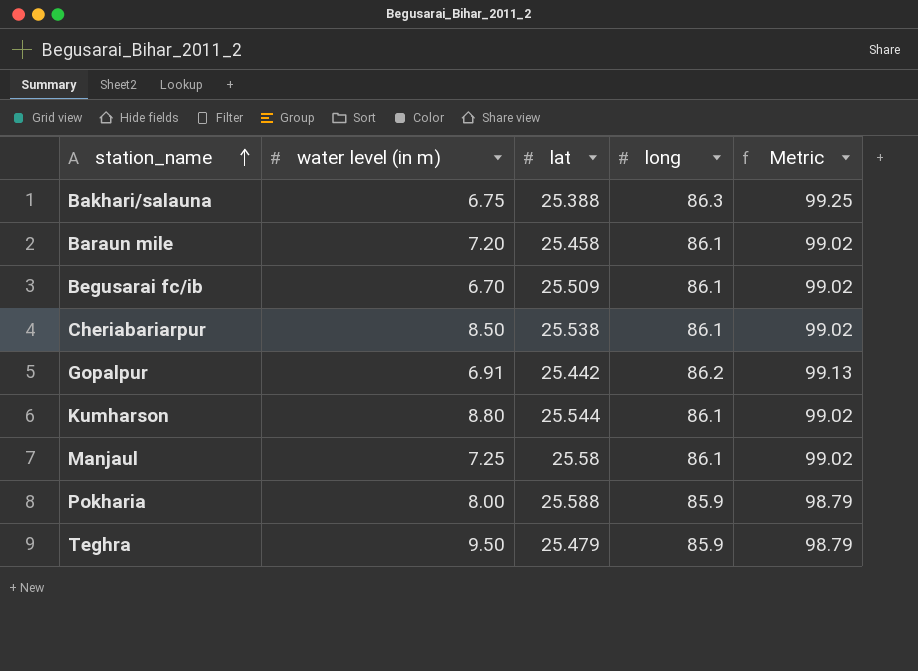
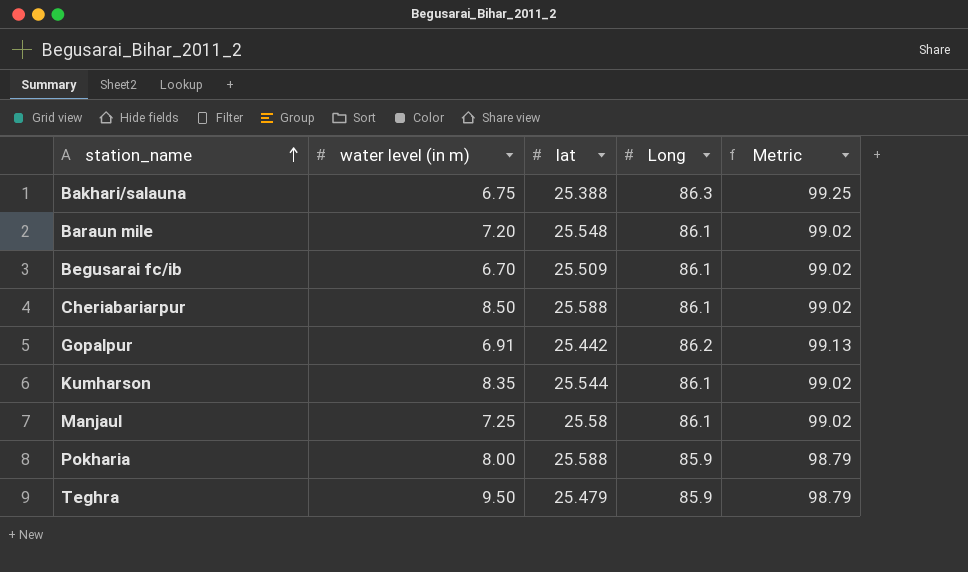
column name: long -> Long
Baraun mile | lat: 25.458 -> 25.548
Cheriabariarpur | lat: 25.538 -> 25.588
Kumharson | water level (in m): 8.80 -> 8.35

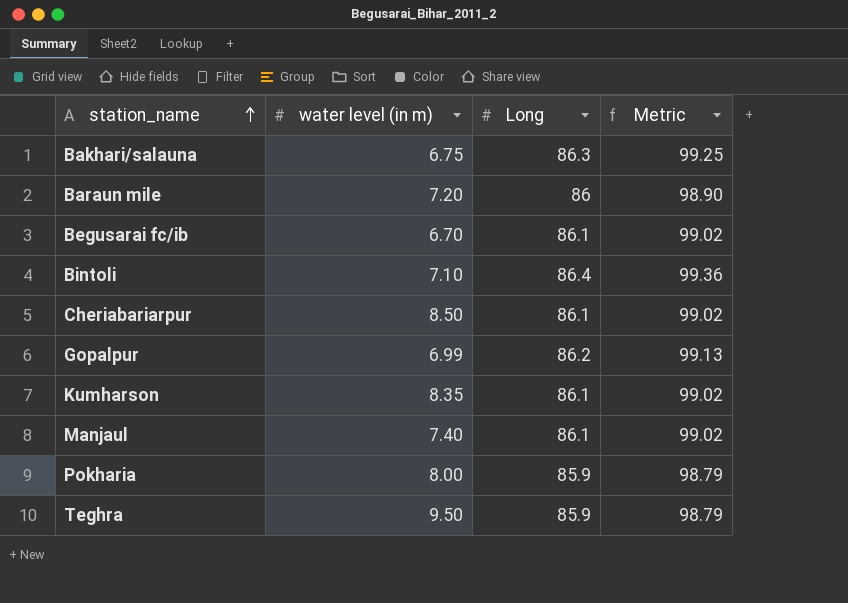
column lat | position: 3 -> none
Baraun mile | Long: 86.1 -> 86
Baraun mile | Metric: 99.02 -> 98.90
row Bintoli: none -> 7.10 | 86.4 | 99.36
Gopalpur | water level (in m): 6.91 -> 6.99
Manjaul | water level (in m): 7.25 -> 7.40

